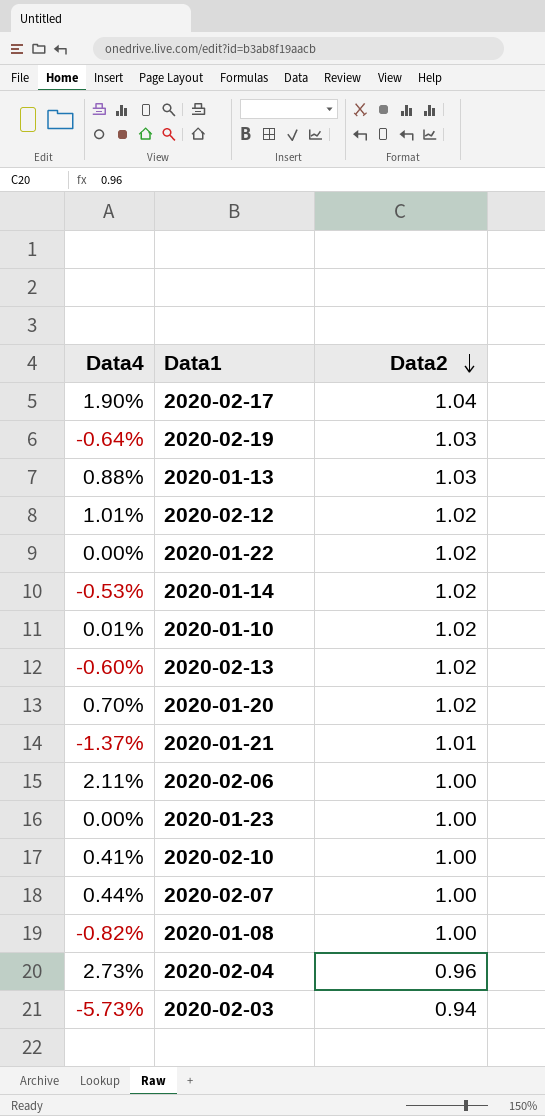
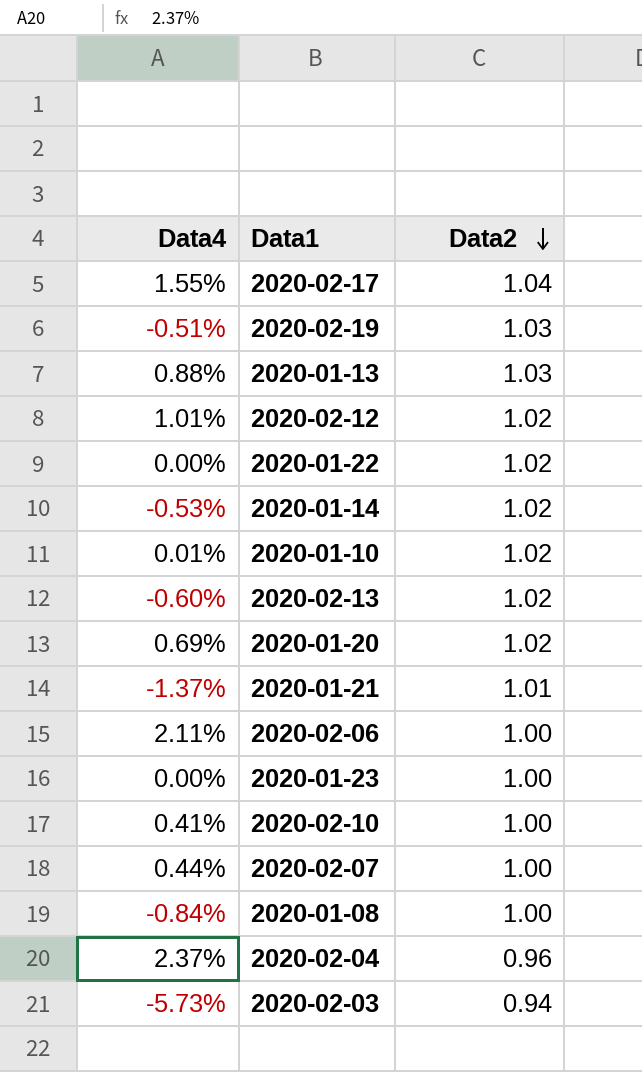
2020-02-17 | Data4: 1.90% -> 1.55%
2020-02-19 | Data4: -0.64% -> -0.51%
2020-01-20 | Data4: 0.70% -> 0.69%
2020-01-08 | Data4: -0.82% -> -0.84%
2020-02-04 | Data4: 2.73% -> 2.37%

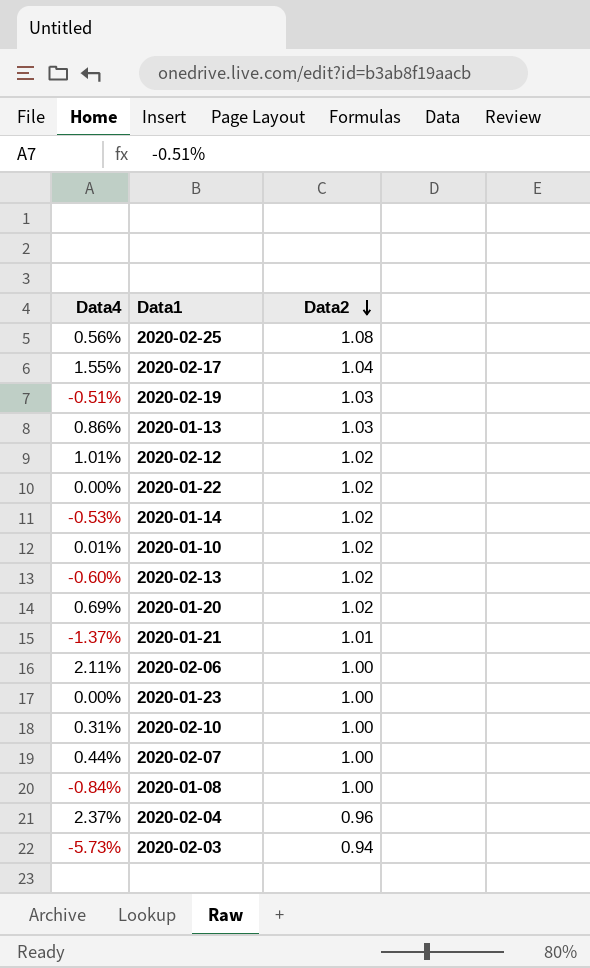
row 2020-02-25: none -> 0.56% | 1.08
2020-01-13 | Data4: 0.88% -> 0.86%
2020-02-10 | Data4: 0.41% -> 0.31%

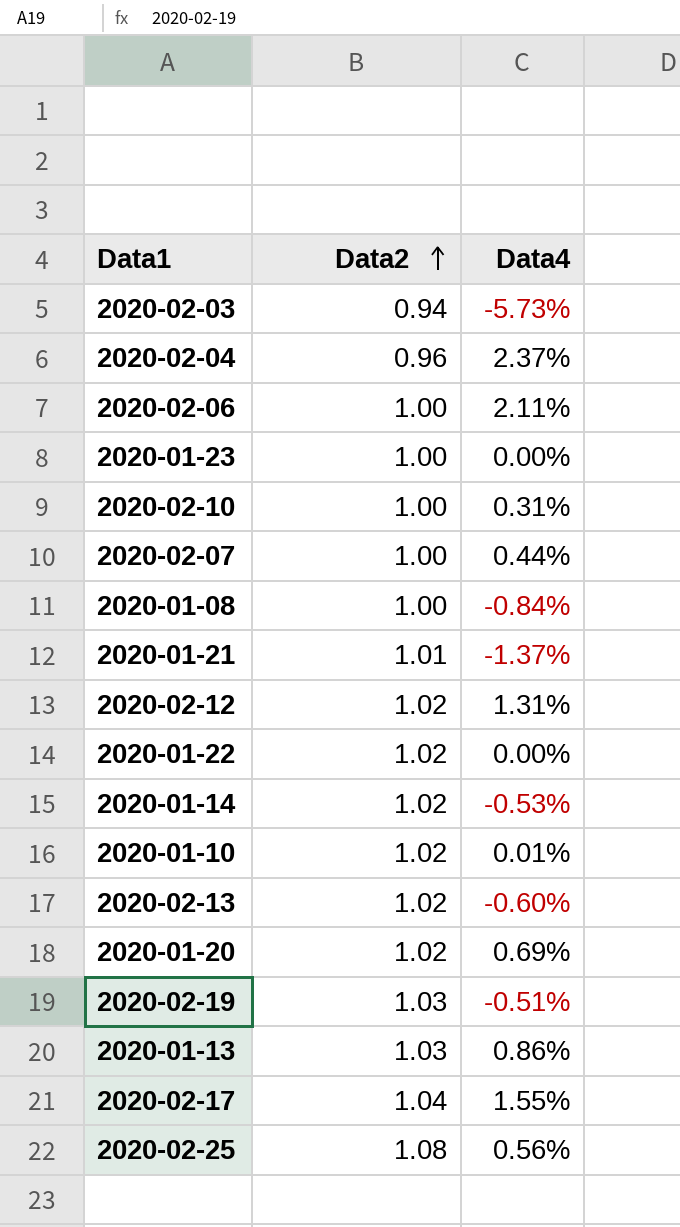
row order: Data2 descending -> Data2 ascending
column Data4 | position: 1 -> 3
2020-02-12 | Data4: 1.01% -> 1.31%

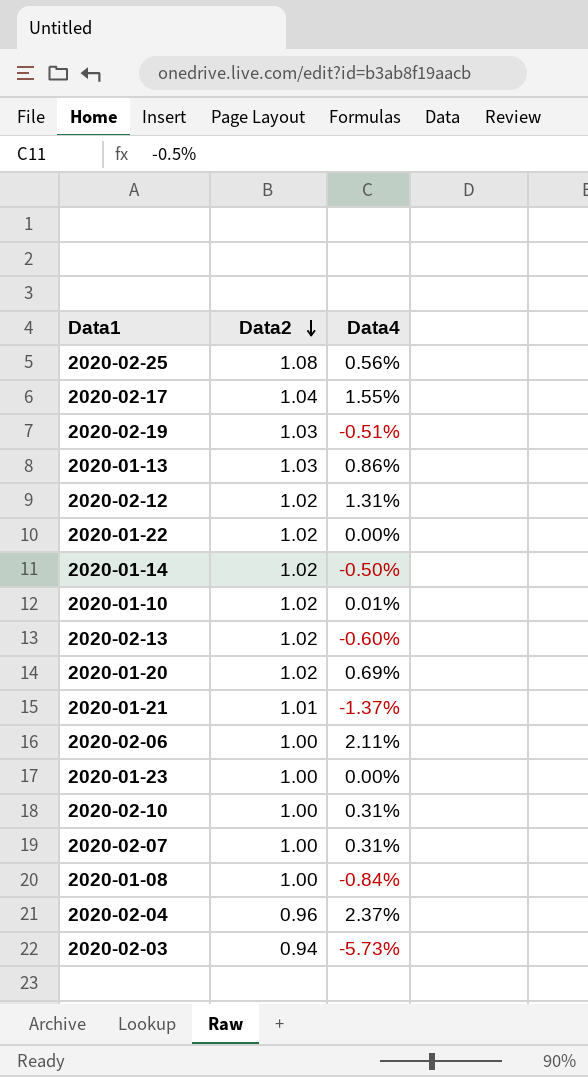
row order: Data2 ascending -> Data2 descending
2020-01-14 | Data4: -0.53% -> -0.50%
2020-02-07 | Data4: 0.44% -> 0.31%

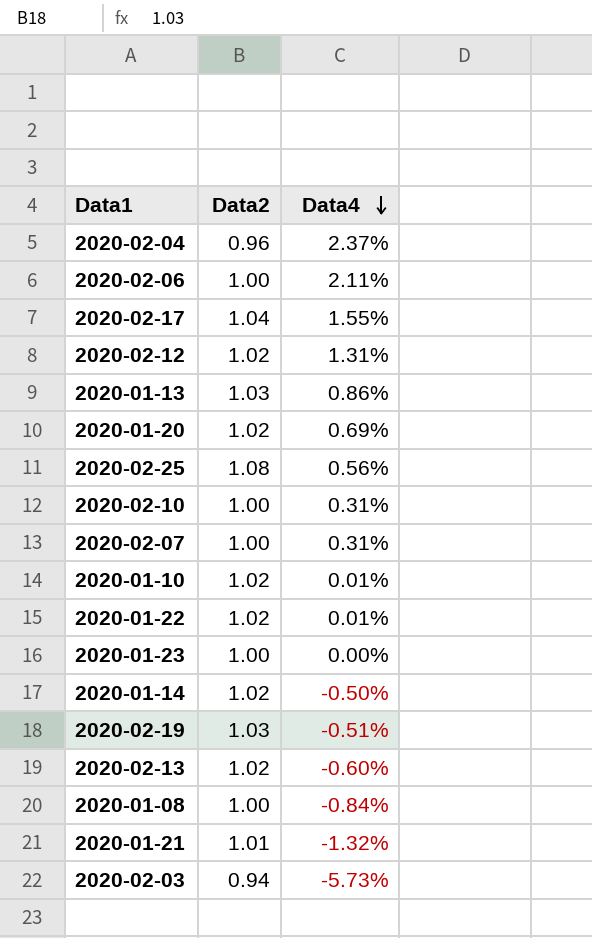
row order: Data2 descending -> Data4 descending
2020-01-22 | Data4: 0.00% -> 0.01%
2020-01-21 | Data4: -1.37% -> -1.32%

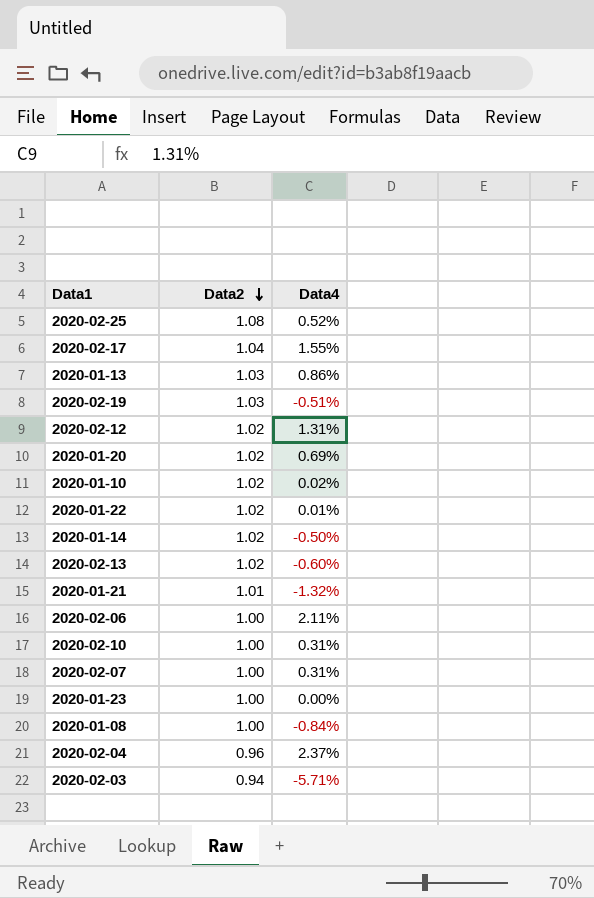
row order: Data4 descending -> Data2 descending
2020-02-25 | Data4: 0.56% -> 0.52%
2020-01-10 | Data4: 0.01% -> 0.02%
2020-02-03 | Data4: -5.73% -> -5.71%

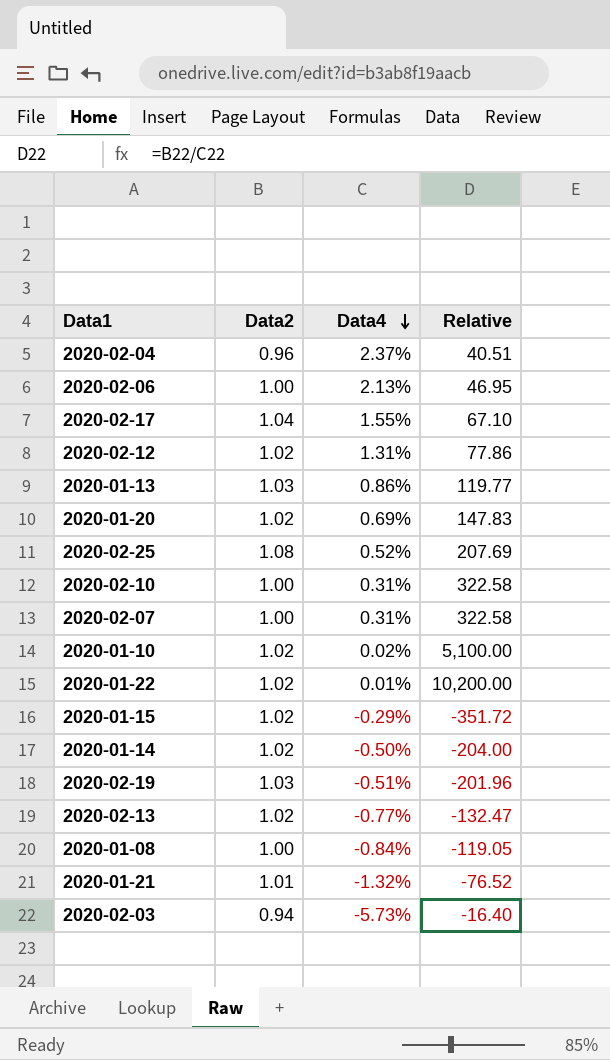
row order: Data2 descending -> Data4 descending
column Relative | formula: none -> [Data2] / [Data4]
row 2020-01-23: 1.00 | 0.00% -> none
2020-02-06 | Data4: 2.11% -> 2.13%
row 2020-01-15: none -> 1.02 | -0.29% | -351.72
2020-02-13 | Data4: -0.60% -> -0.77%
2020-02-03 | Data4: -5.71% -> -5.73%

